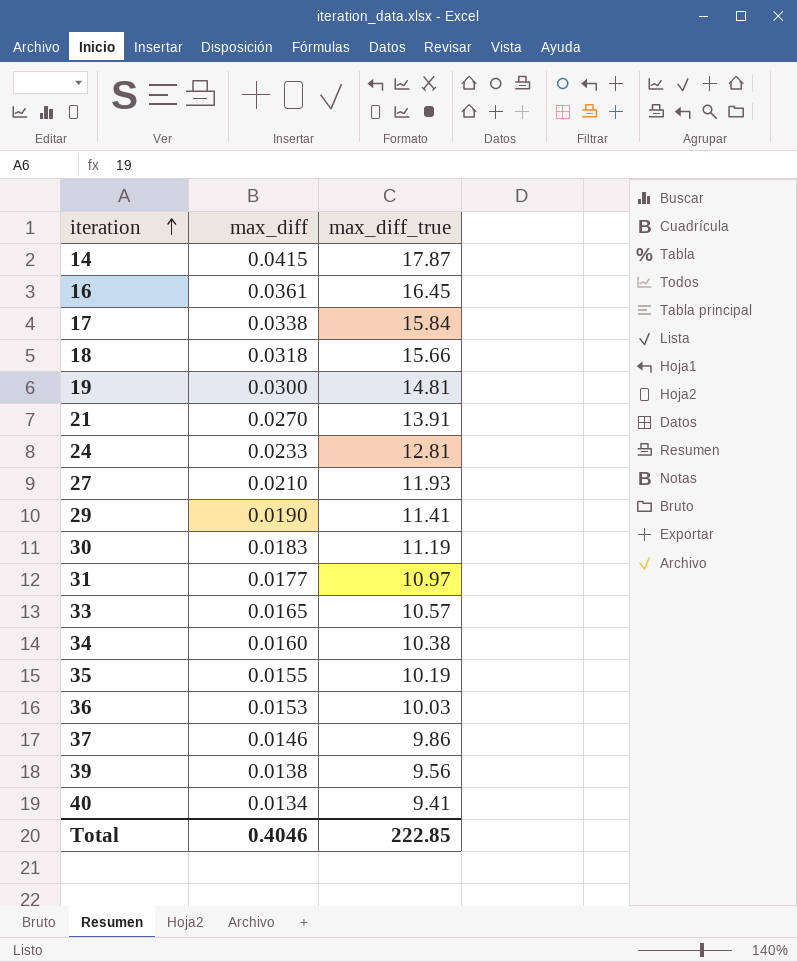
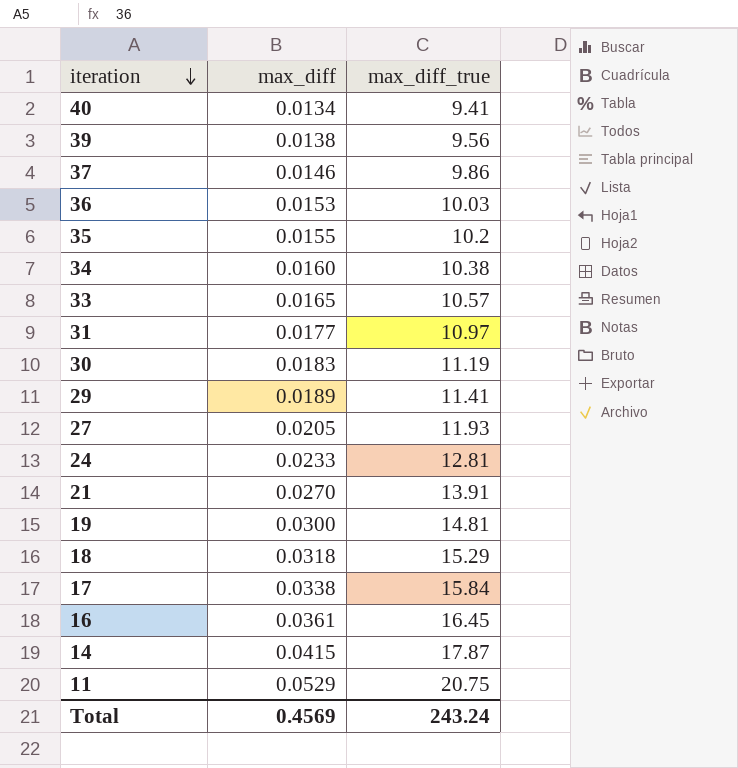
row order: iteration ascending -> iteration descending
35 | max_diff_true: 10.19 -> 10.2
29 | max_diff: 0.0190 -> 0.0189
27 | max_diff: 0.0210 -> 0.0205
18 | max_diff_true: 15.66 -> 15.29
row 11: none -> 0.0529 | 20.75
Total | max_diff: 0.4046 -> 0.4569
Total | max_diff_true: 222.85 -> 243.24

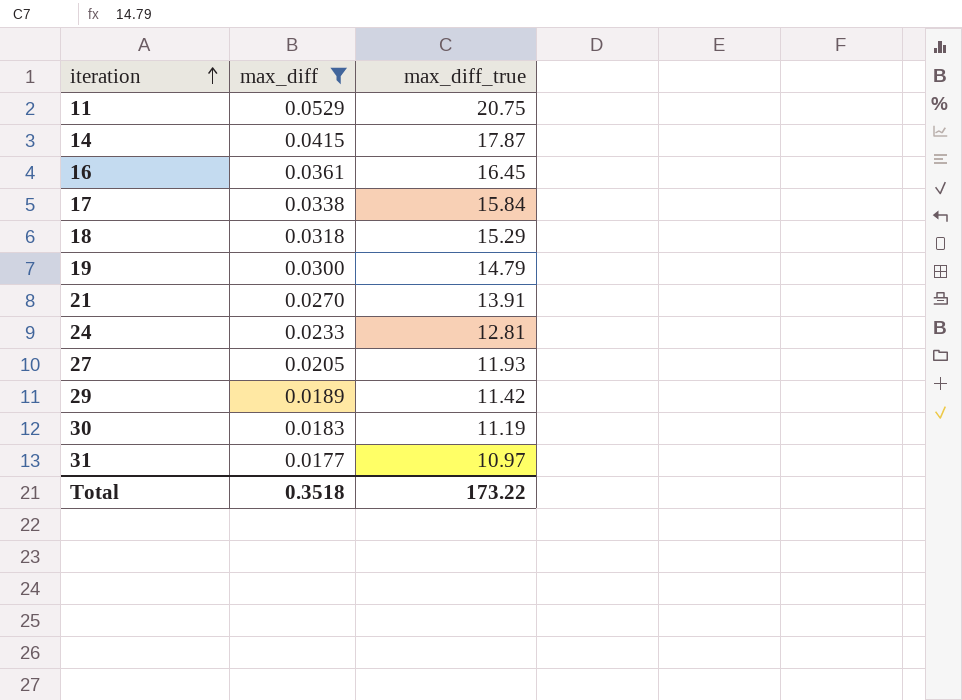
filter: none -> max_diff >= 0.0177
row order: iteration descending -> iteration ascending
19 | max_diff_true: 14.81 -> 14.79
29 | max_diff_true: 11.41 -> 11.42
Total | max_diff: 0.4569 -> 0.3518
Total | max_diff_true: 243.24 -> 173.22

